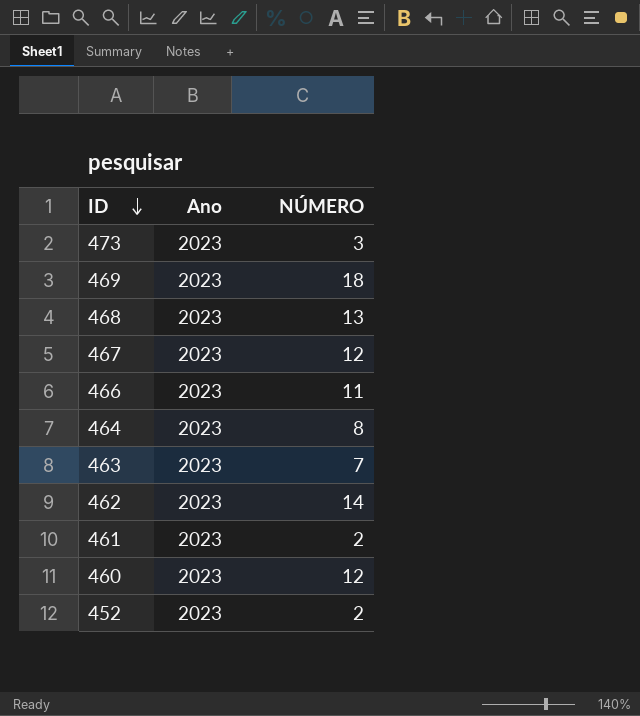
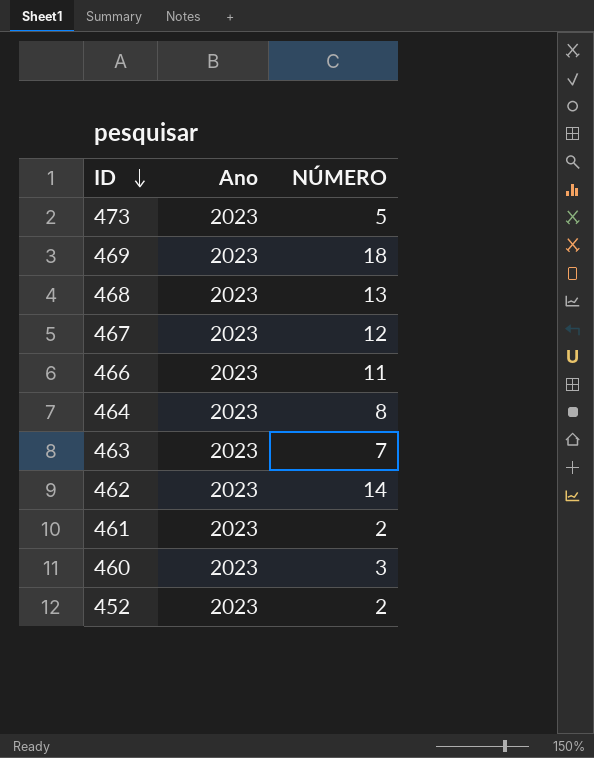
473 | NÚMERO: 3 -> 5
460 | NÚMERO: 12 -> 3

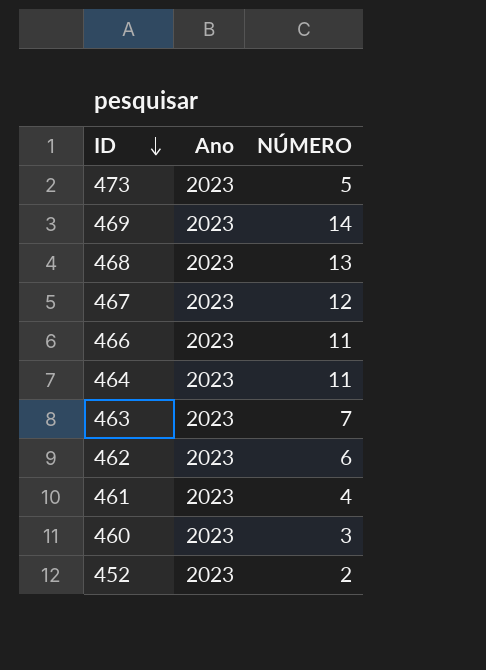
469 | NÚMERO: 18 -> 14
464 | NÚMERO: 8 -> 11
462 | NÚMERO: 14 -> 6
461 | NÚMERO: 2 -> 4

